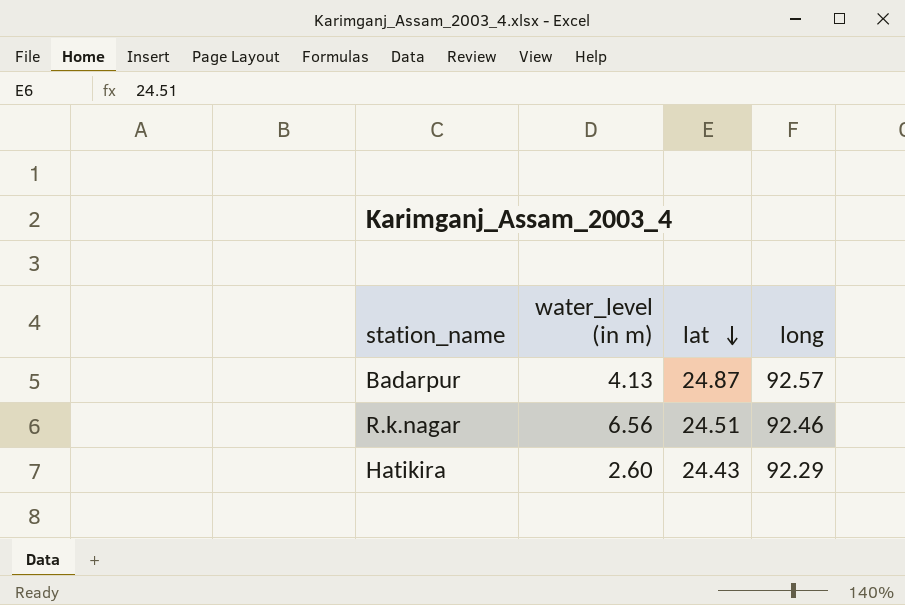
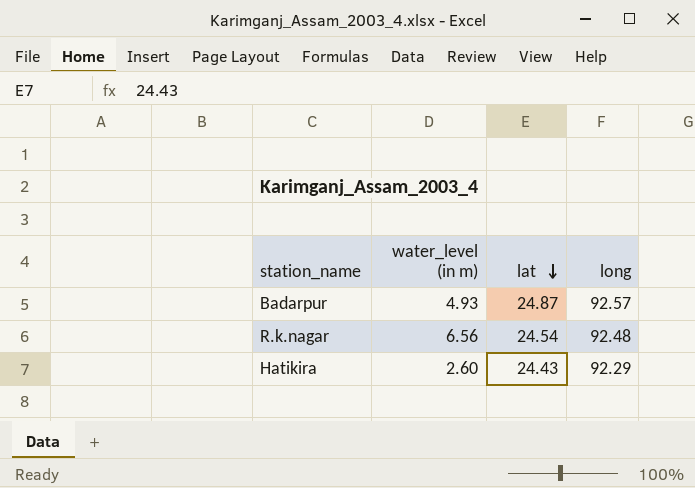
Badarpur | water_level (in m): 4.13 -> 4.93
R.k.nagar | lat: 24.51 -> 24.54
R.k.nagar | long: 92.46 -> 92.48

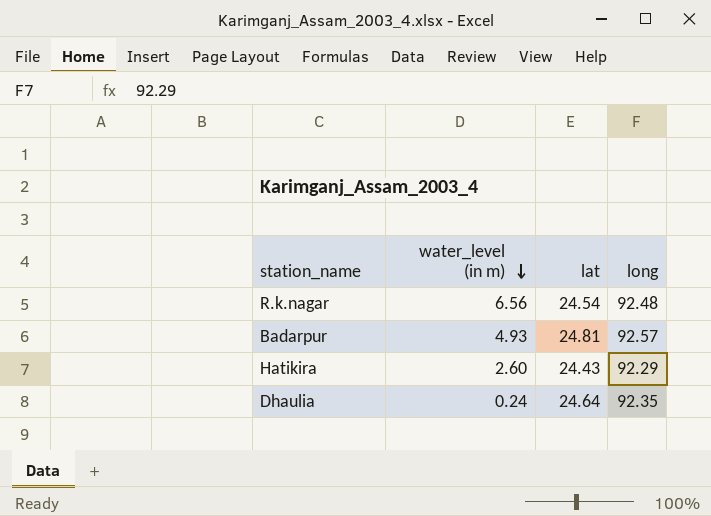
row order: lat descending -> water_level (in m) descending
Badarpur | lat: 24.87 -> 24.81
row Dhaulia: none -> 0.24 | 24.64 | 92.35

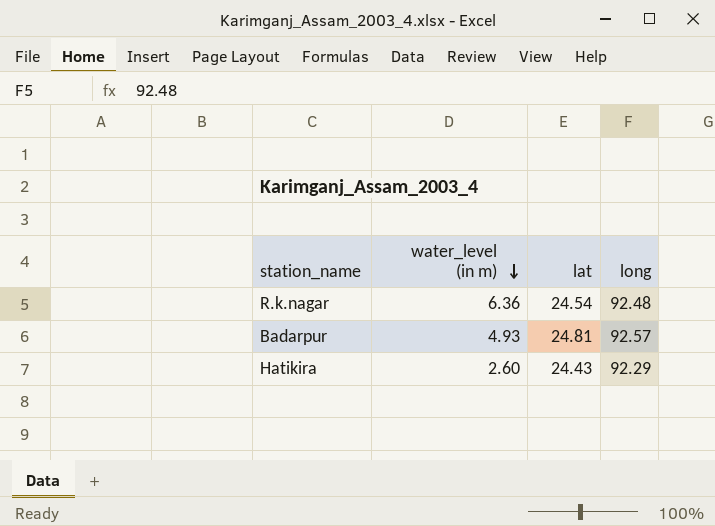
row Dhaulia: 0.24 | 24.64 | 92.35 -> none
R.k.nagar | water_level (in m): 6.56 -> 6.36

